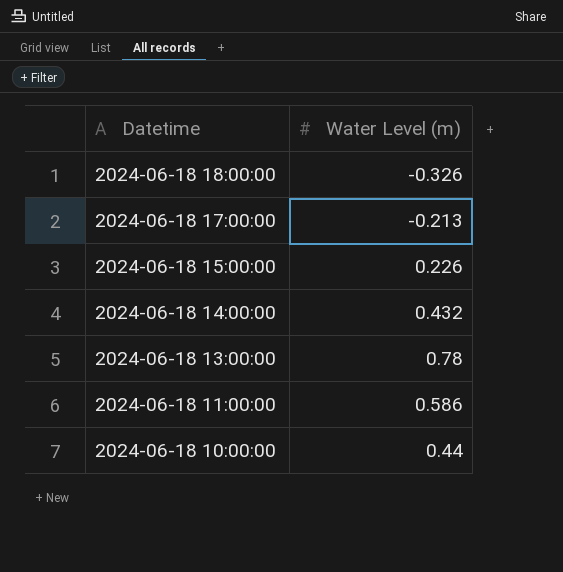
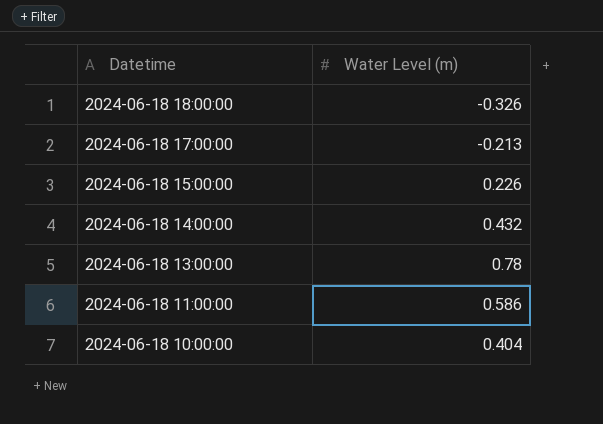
2024-06-18 10:00:00 | Water Level (m): 0.44 -> 0.404

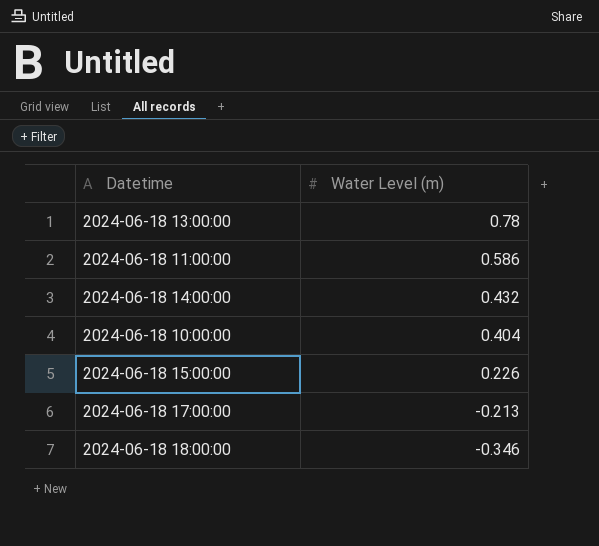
row order: Datetime descending -> Water Level (m) descending
2024-06-18 18:00:00 | Water Level (m): -0.326 -> -0.346

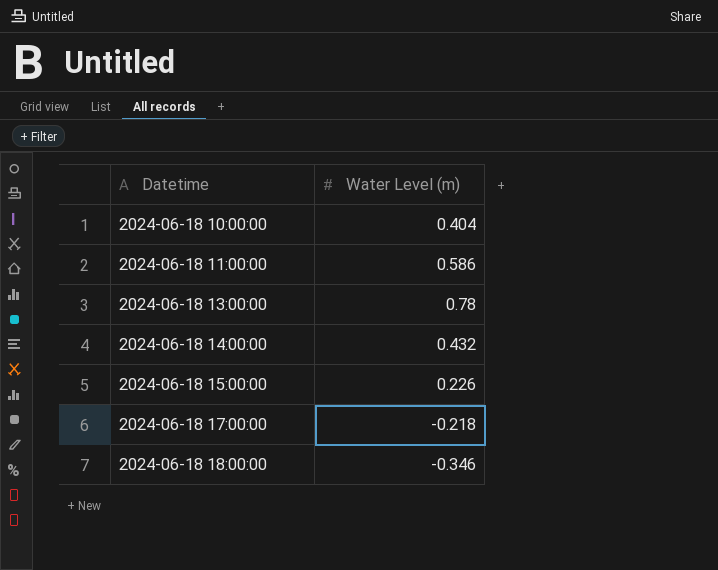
row order: Water Level (m) descending -> Datetime ascending
2024-06-18 17:00:00 | Water Level (m): -0.213 -> -0.218

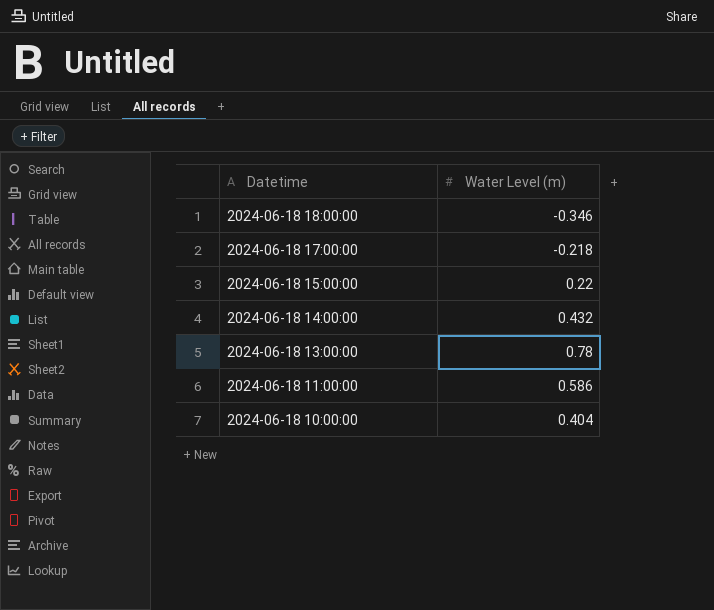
row order: Datetime ascending -> Datetime descending
2024-06-18 15:00:00 | Water Level (m): 0.226 -> 0.22

